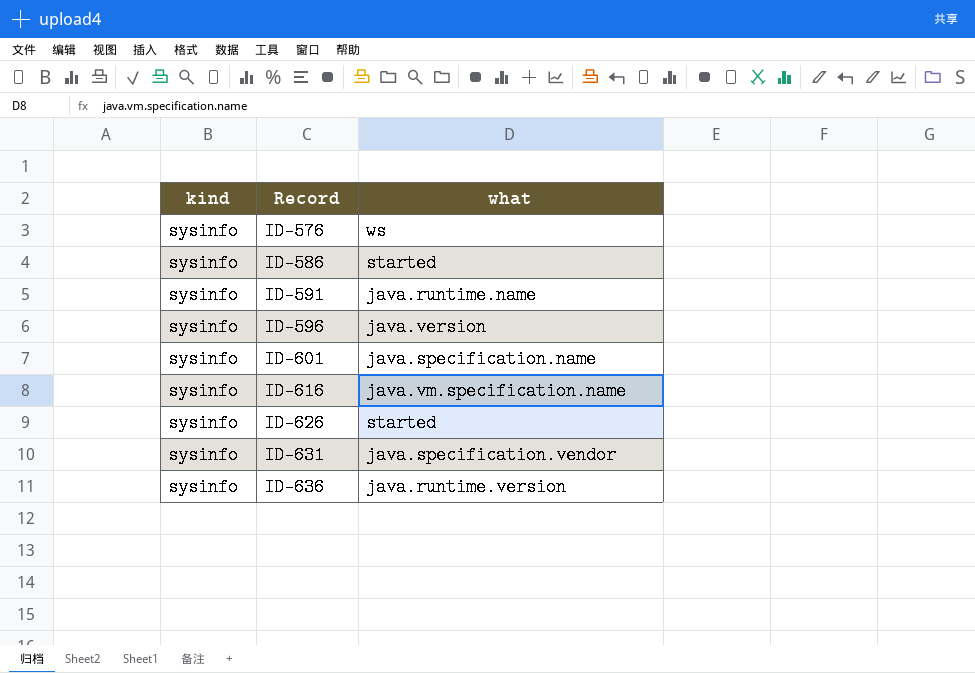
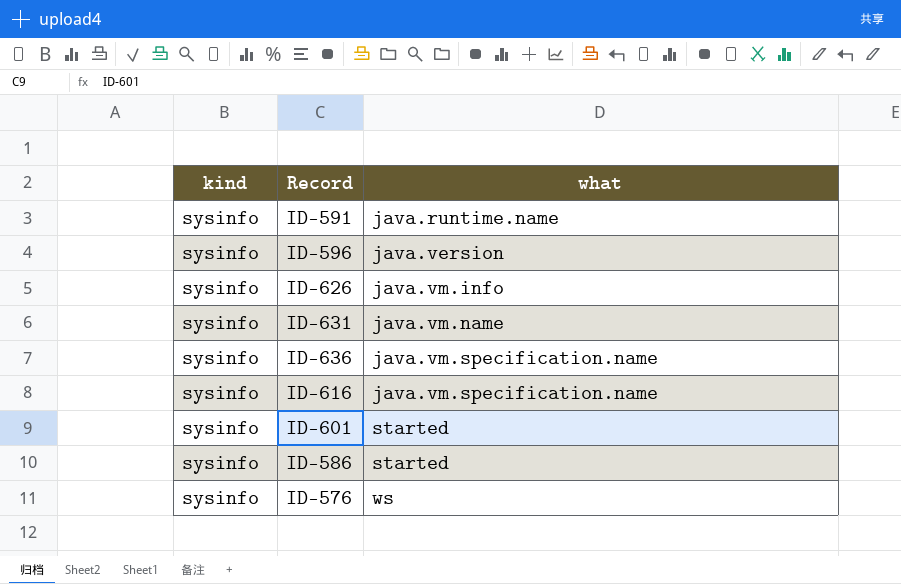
row order: Record ascending -> what ascending
ID-626 | what: started -> java.vm.info
ID-631 | what: java.specification.vendor -> java.vm.name
ID-636 | what: java.runtime.version -> java.vm.specification.name
ID-601 | what: java.specification.name -> started

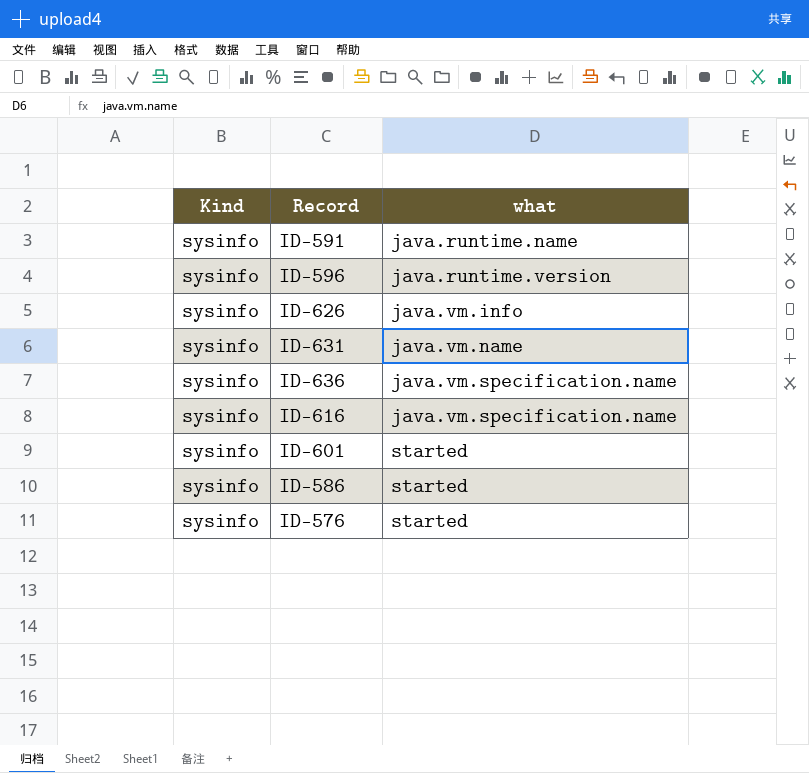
column name: kind -> Kind
ID-596 | what: java.version -> java.runtime.version
ID-576 | what: ws -> started

